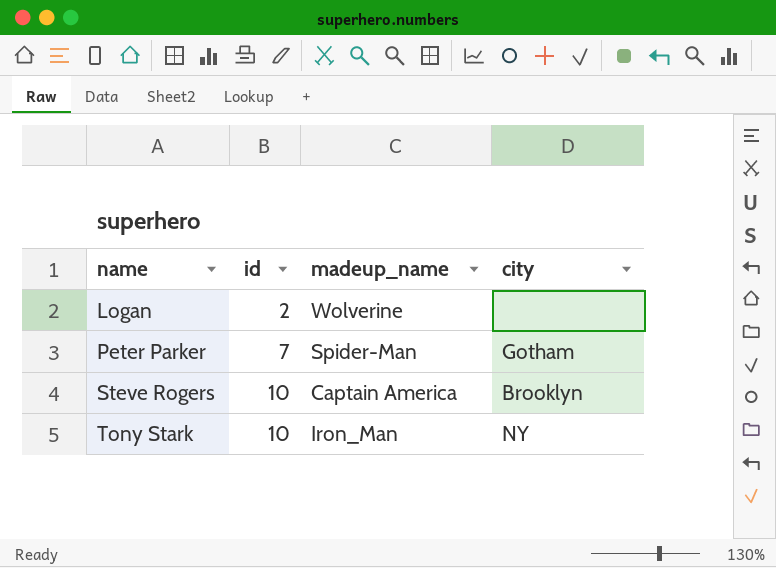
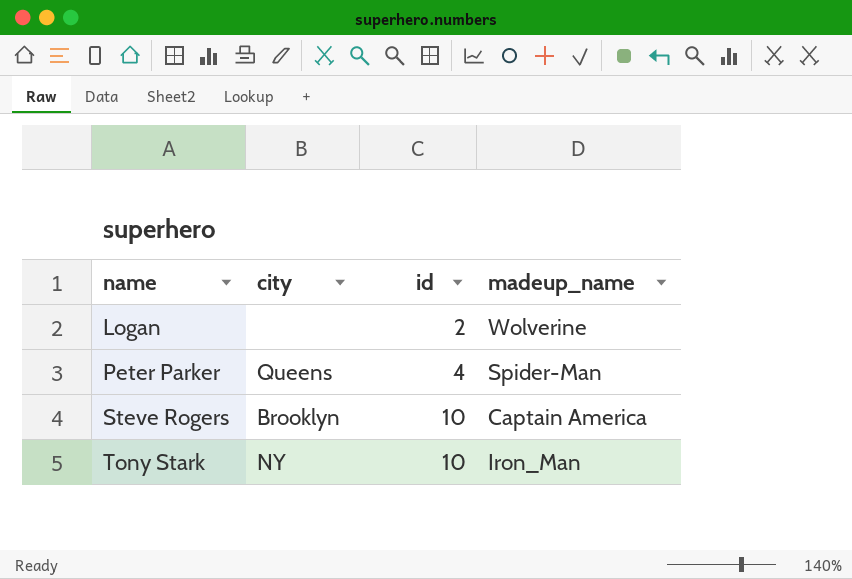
column city | position: 4 -> 2
Peter Parker | city: Gotham -> Queens
Peter Parker | id: 7 -> 4

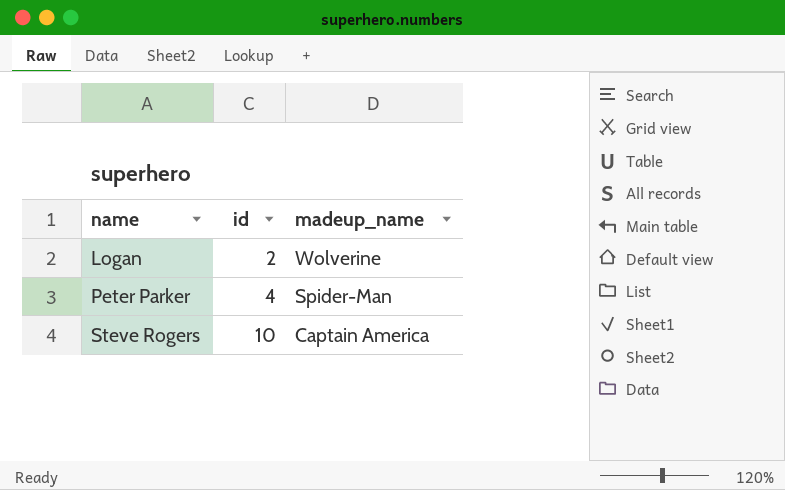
column city | position: 2 -> none
row Tony Stark: NY | 10 | Iron_Man -> none

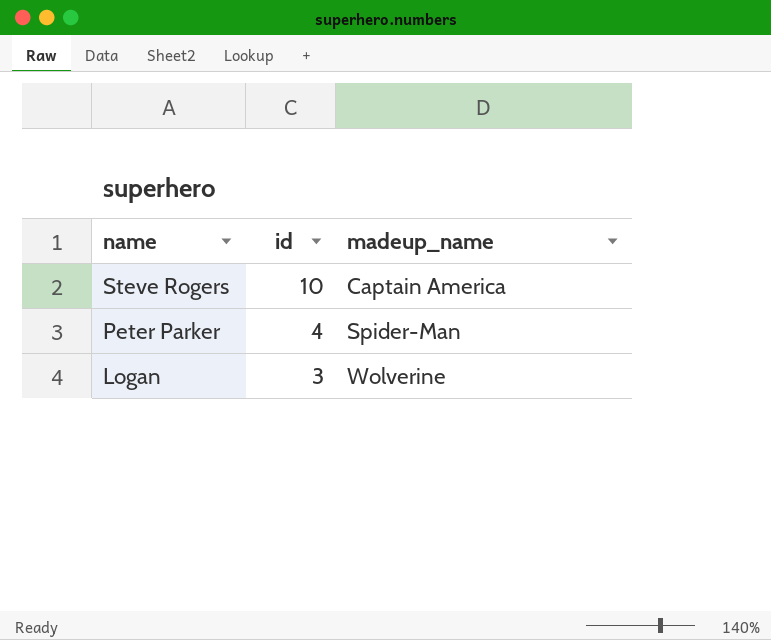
row order: name ascending -> name descending
Logan | id: 2 -> 3

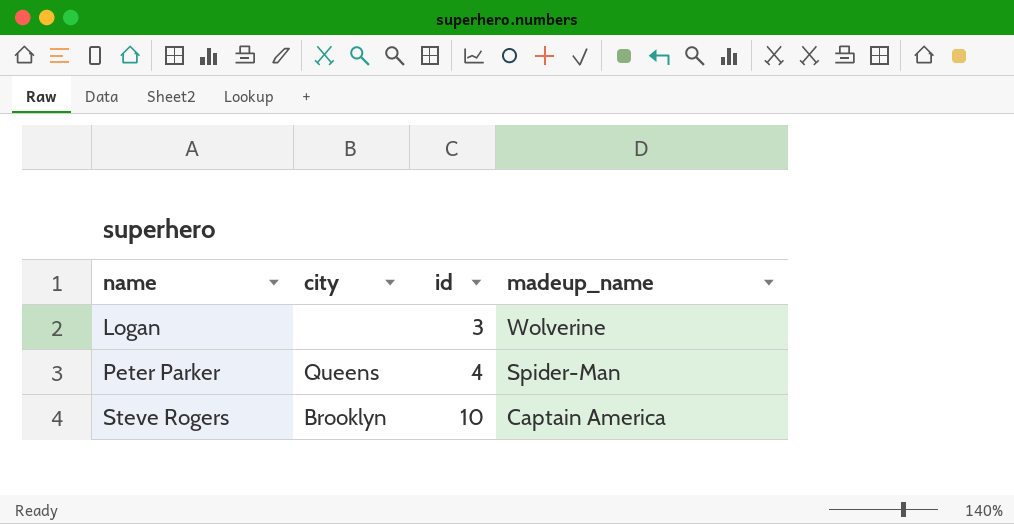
row order: name descending -> name ascending
column city | position: none -> 2

